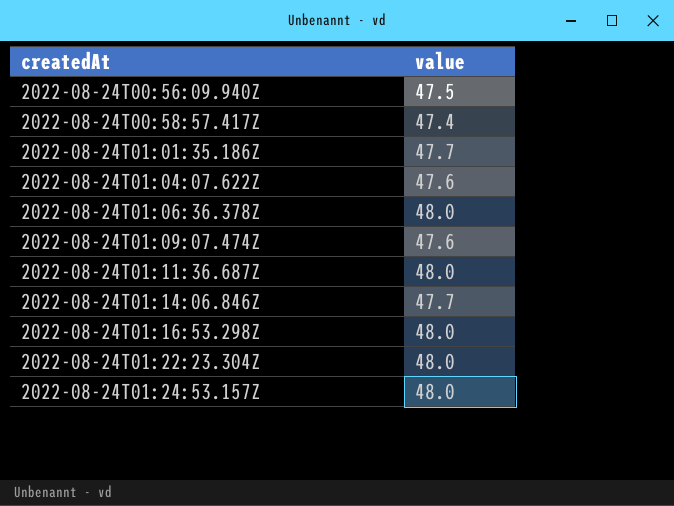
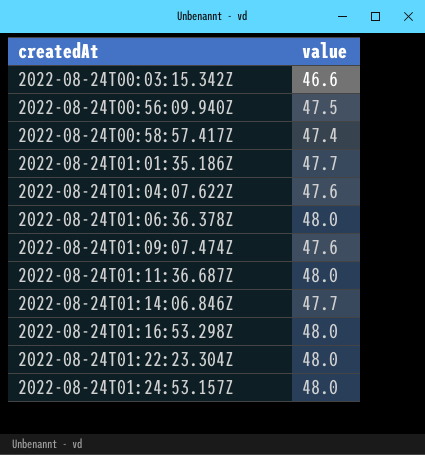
row 2022-08-24T00:03:15.342Z: none -> 46.6

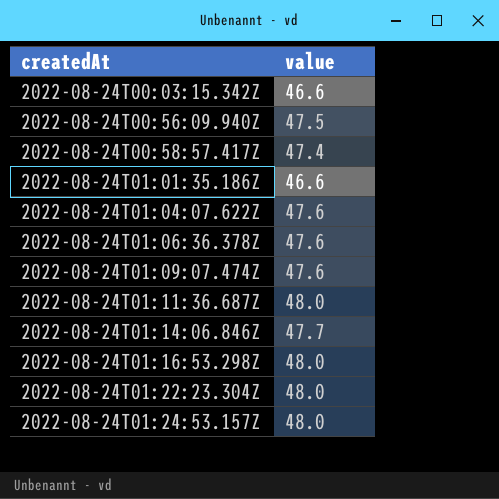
2022-08-24T01:01:35.186Z | value: 47.7 -> 46.6
2022-08-24T01:06:36.378Z | value: 48.0 -> 47.6

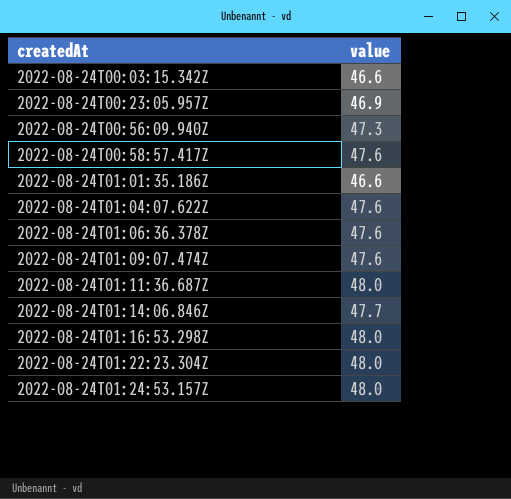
row 2022-08-24T00:23:05.957Z: none -> 46.9
2022-08-24T00:56:09.940Z | value: 47.5 -> 47.3
2022-08-24T00:58:57.417Z | value: 47.4 -> 47.6

